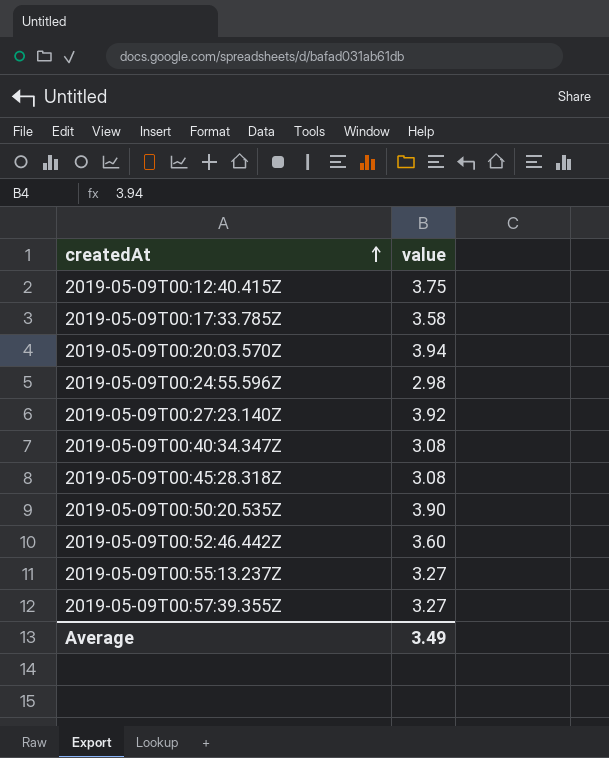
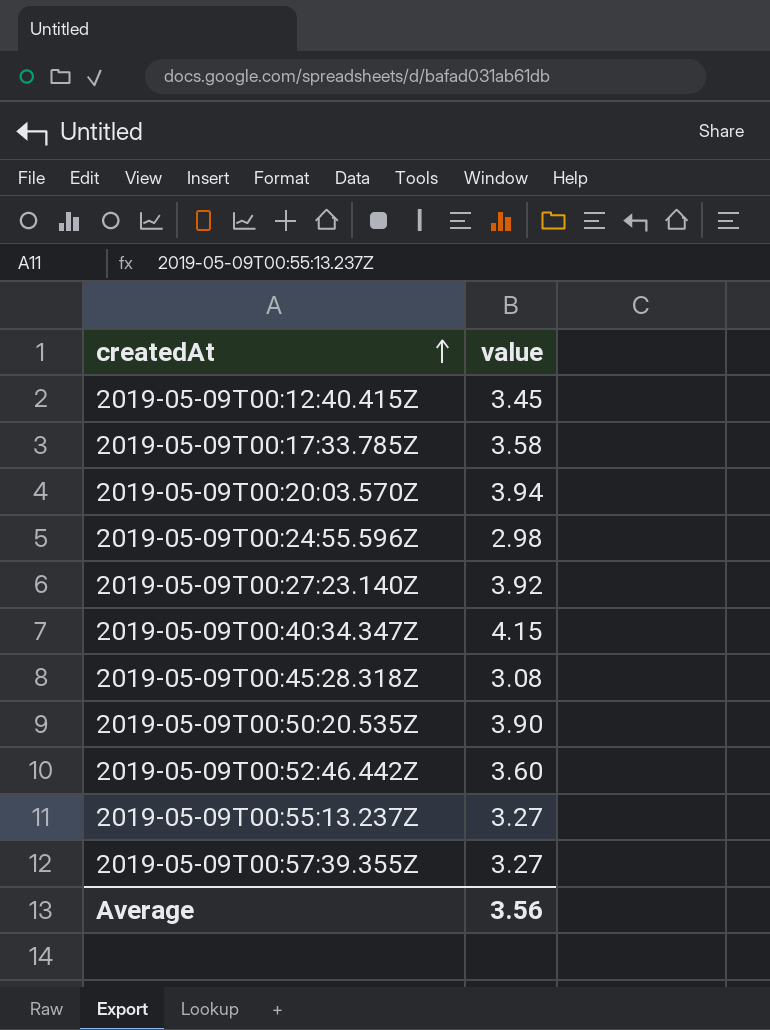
2019-05-09T00:12:40.415Z | value: 3.75 -> 3.45
2019-05-09T00:40:34.347Z | value: 3.08 -> 4.15
Average | value: 3.49 -> 3.56

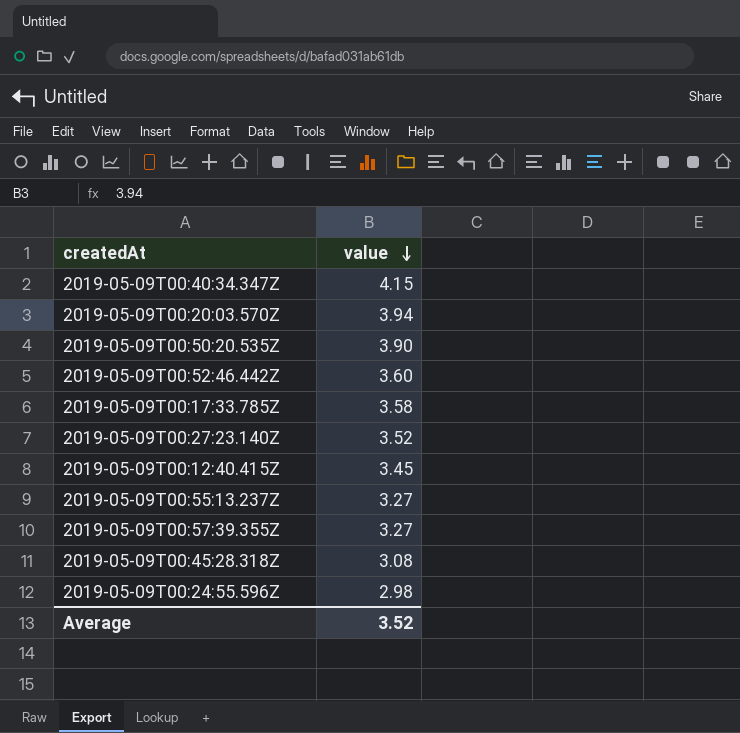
row order: createdAt ascending -> value descending
2019-05-09T00:27:23.140Z | value: 3.92 -> 3.52
Average | value: 3.56 -> 3.52

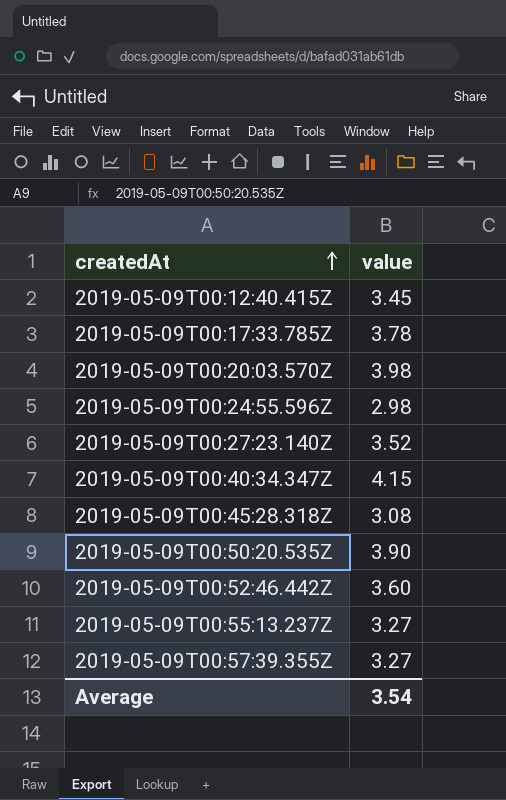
row order: value descending -> createdAt ascending
2019-05-09T00:17:33.785Z | value: 3.58 -> 3.78
2019-05-09T00:20:03.570Z | value: 3.94 -> 3.98
Average | value: 3.52 -> 3.54

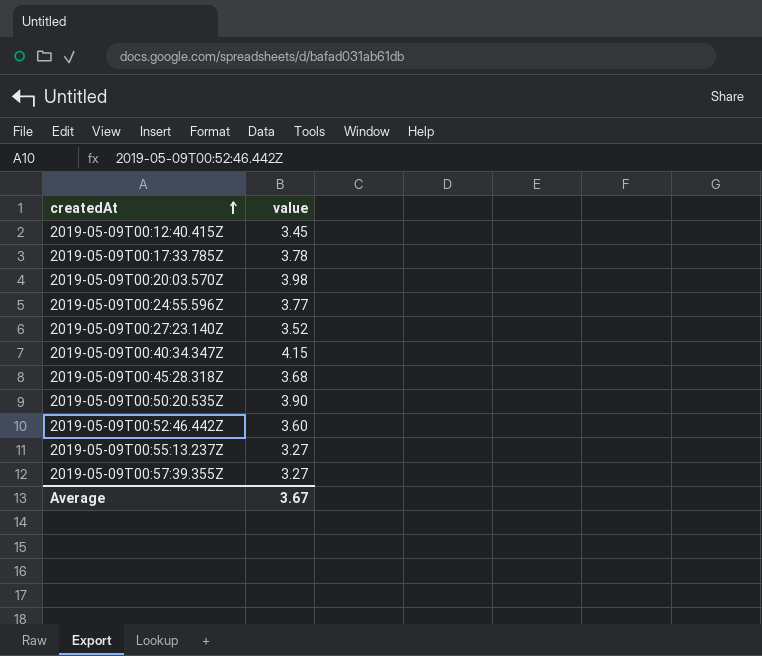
2019-05-09T00:24:55.596Z | value: 2.98 -> 3.77
2019-05-09T00:45:28.318Z | value: 3.08 -> 3.68
Average | value: 3.54 -> 3.67

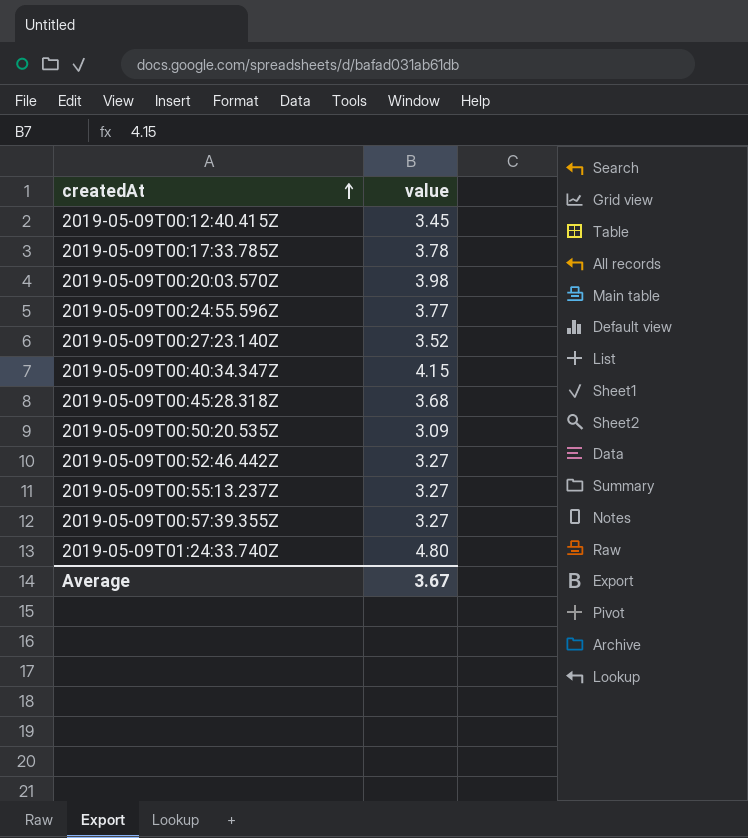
2019-05-09T00:50:20.535Z | value: 3.90 -> 3.09
2019-05-09T00:52:46.442Z | value: 3.60 -> 3.27
row 2019-05-09T01:24:33.740Z: none -> 4.80

